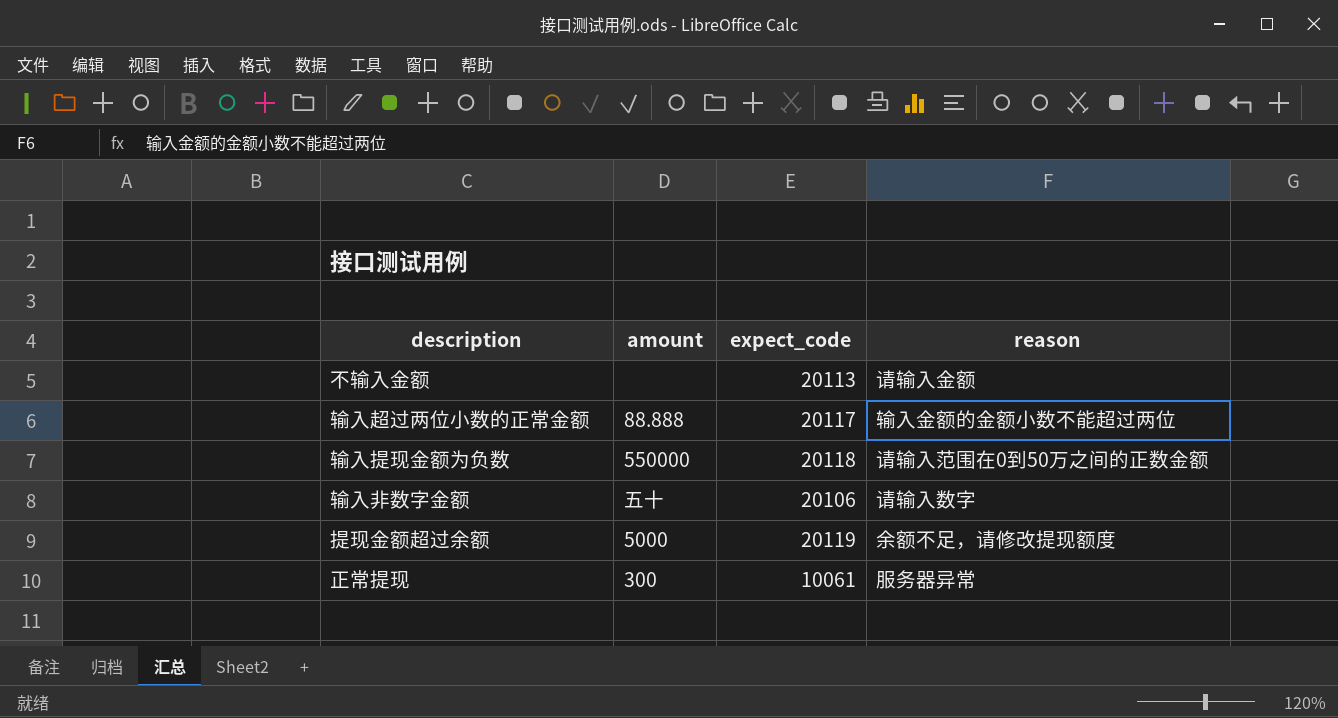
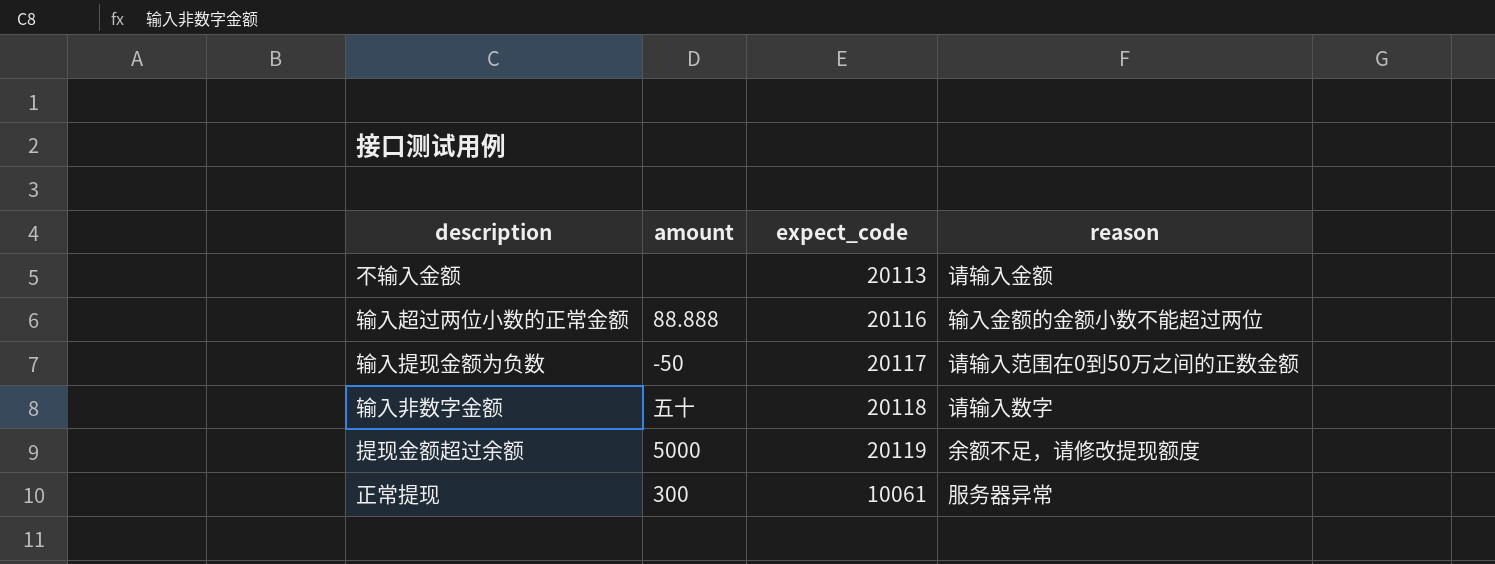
输入超过两位小数的正常金额 | expect_code: 20117 -> 20116
输入提现金额为负数 | amount: 550000 -> -50
输入提现金额为负数 | expect_code: 20118 -> 20117
输入非数字金额 | expect_code: 20106 -> 20118

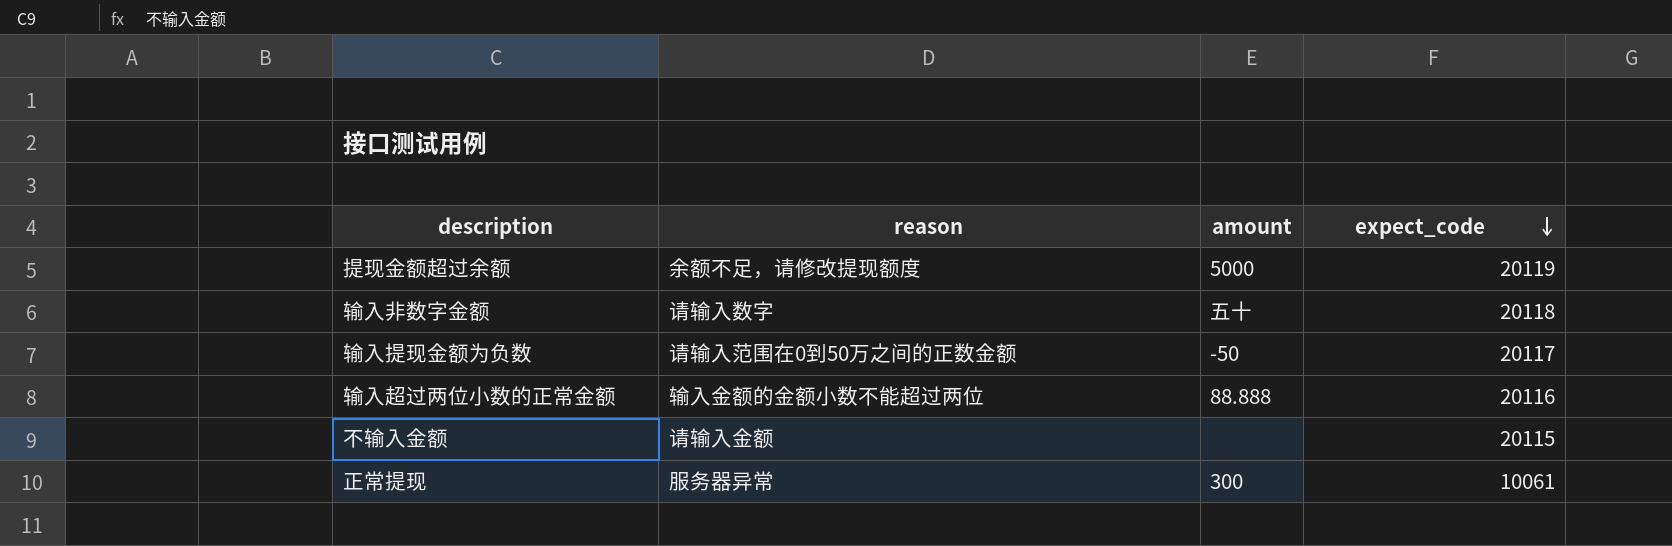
row order: none -> expect_code descending
column reason | position: 4 -> 2
不输入金额 | expect_code: 20113 -> 20115

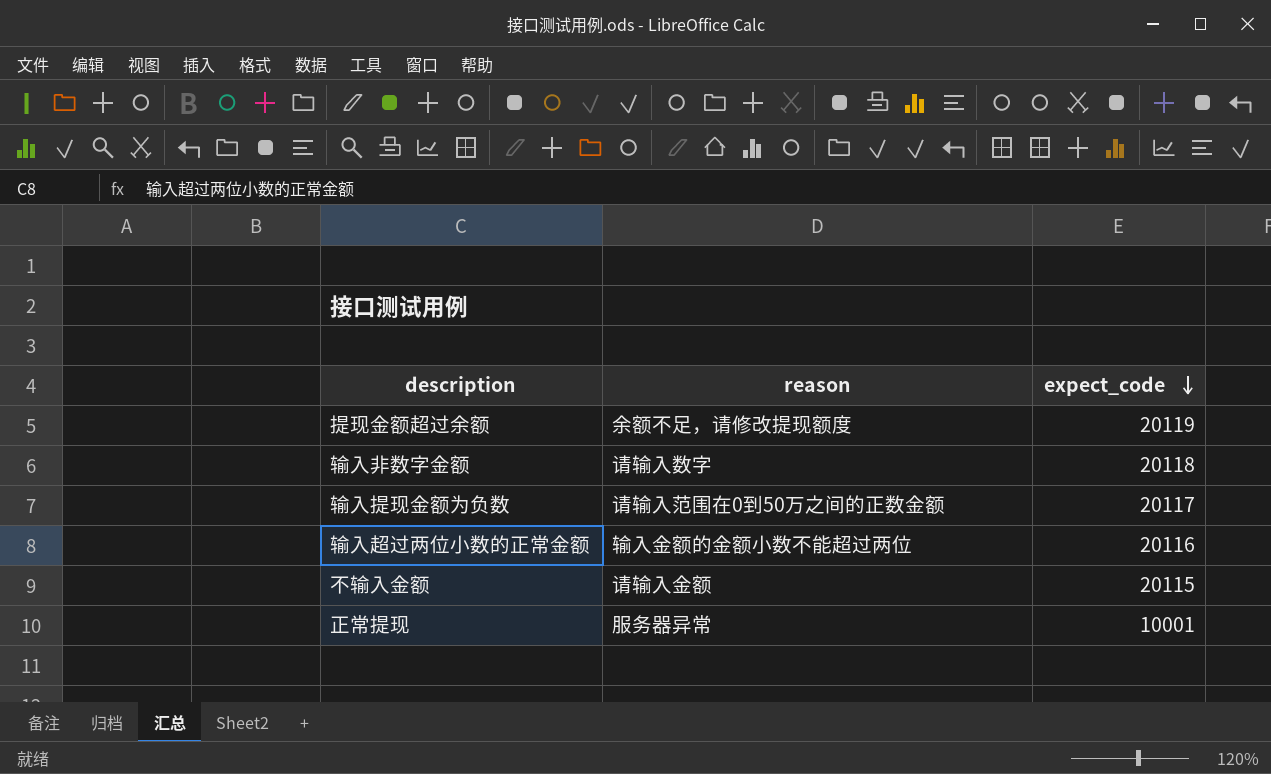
column amount | position: 3 -> none
正常提现 | expect_code: 10061 -> 10001

